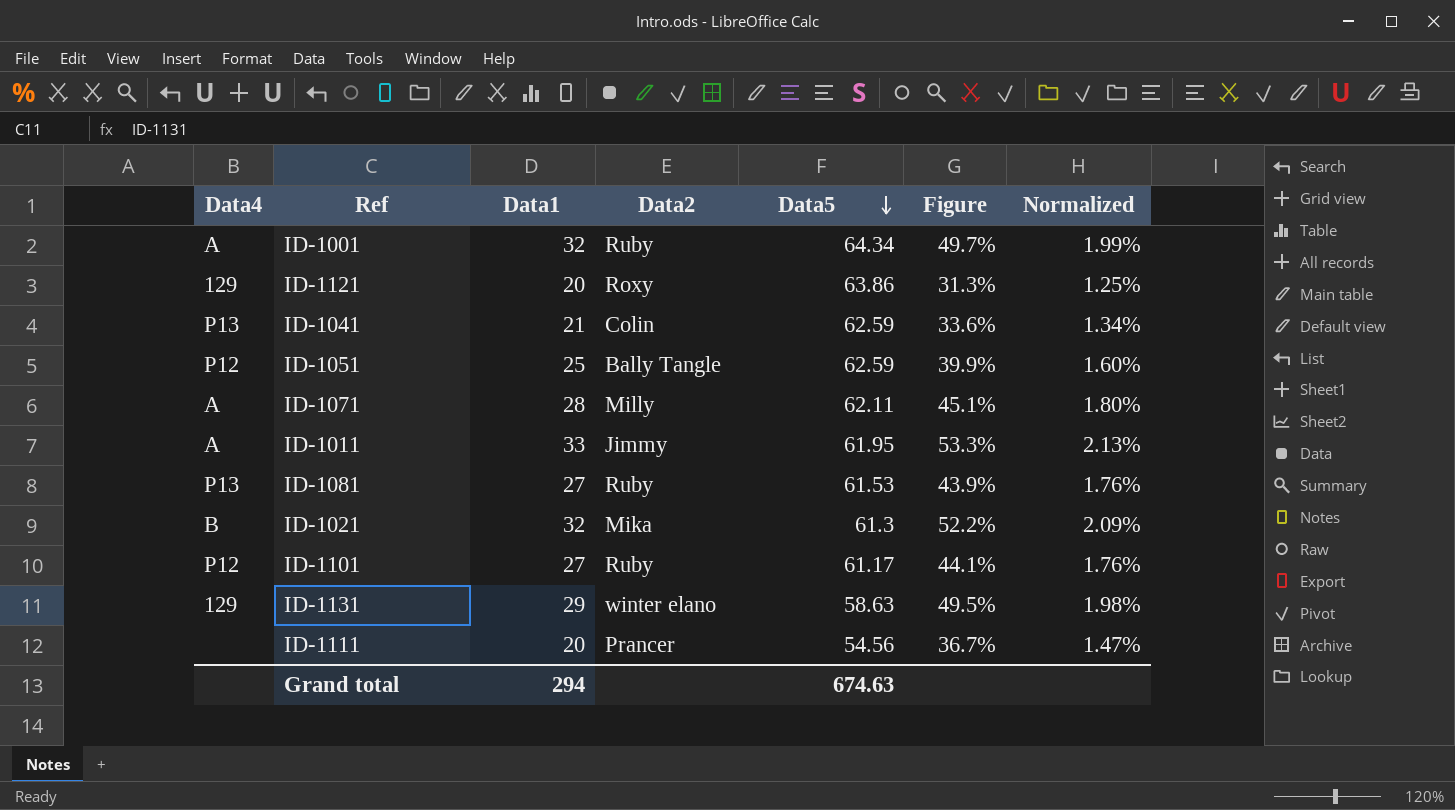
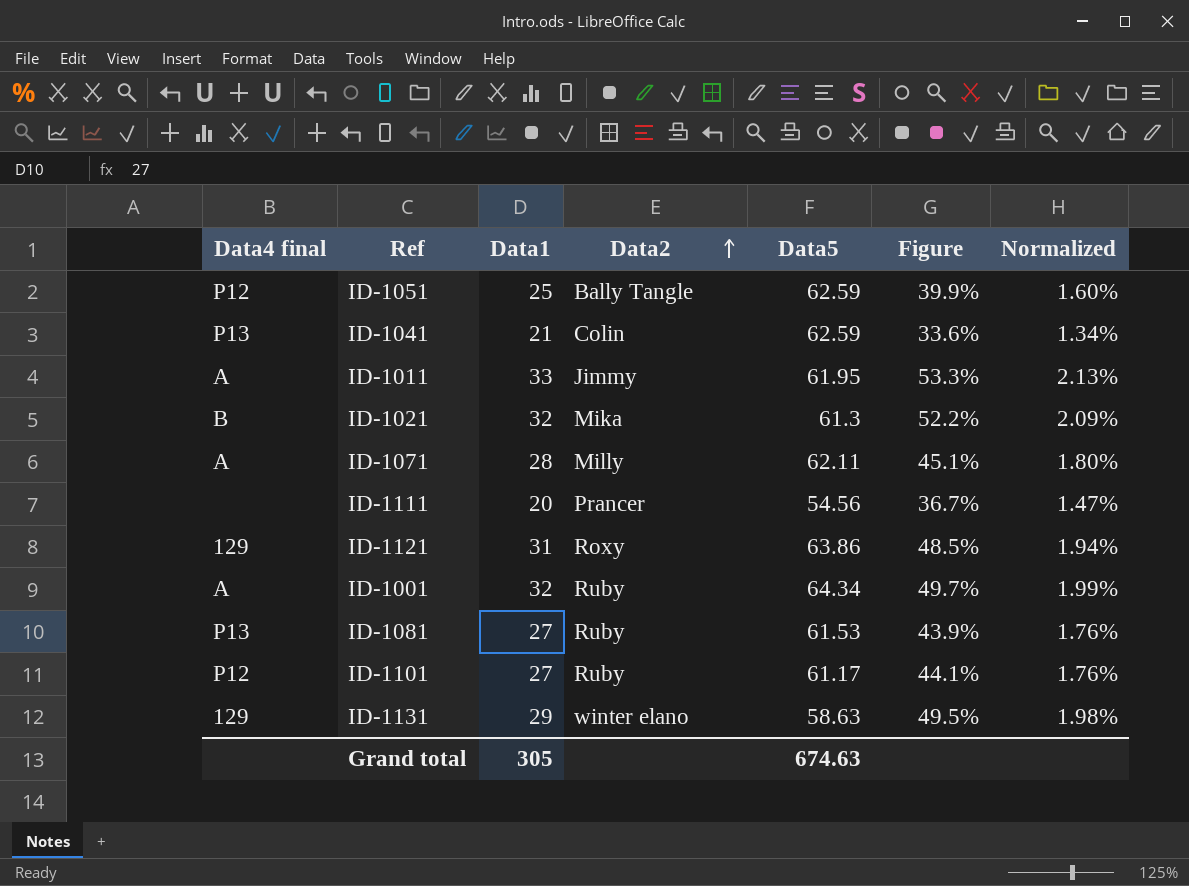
row order: Data5 descending -> Data2 ascending
column name: Data4 -> Data4 final
ID-1121 | Data1: 20 -> 31
ID-1121 | Figure: 31.3% -> 48.5%
ID-1121 | Normalized: 1.25% -> 1.94%
Grand total | Data1: 294 -> 305

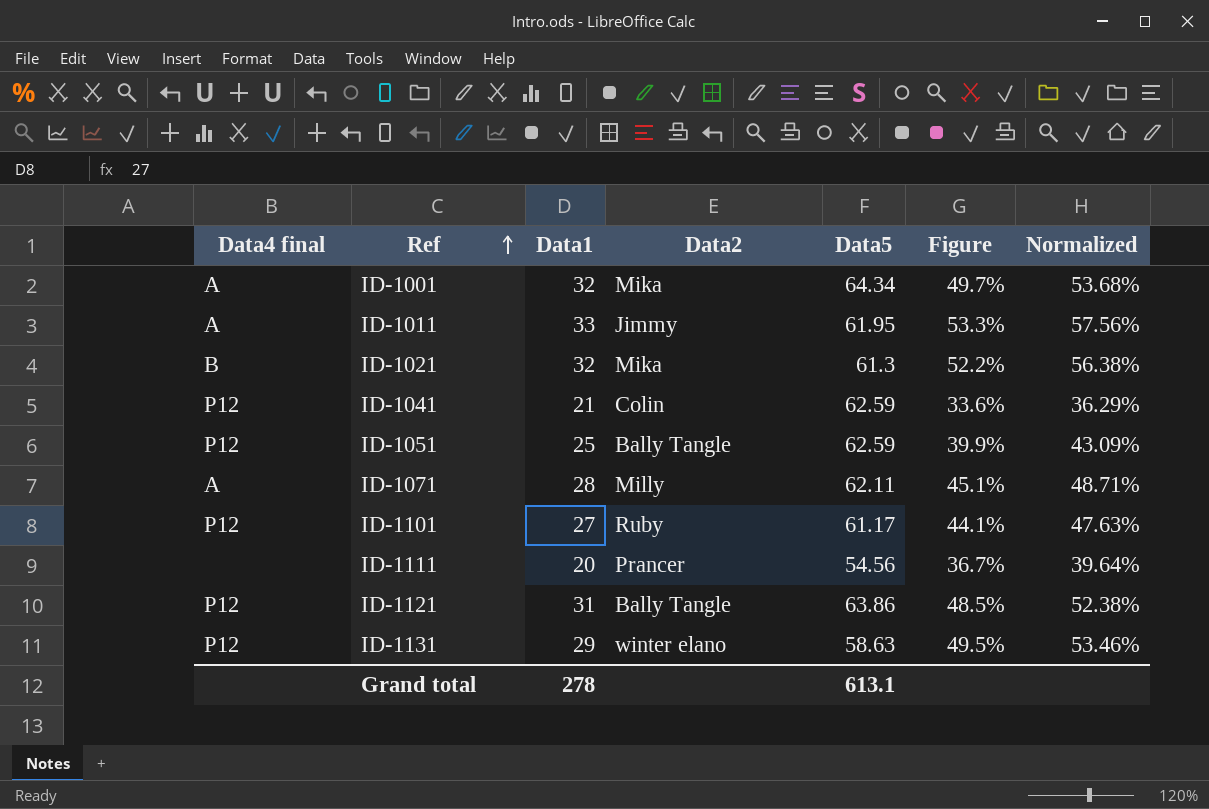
row order: Data2 ascending -> Ref ascending
column Normalized | formula: [Figure] * 0.04 -> [Figure] * 1.08
row ID-1081: P13 | 27 | Ruby | 61.53 | 43.9% | 1.76% -> none
ID-1001 | Data2: Ruby -> Mika
ID-1041 | Data4 final: P13 -> P12
ID-1121 | Data4 final: 129 -> P12
ID-1121 | Data2: Roxy -> Bally Tangle
ID-1131 | Data4 final: 129 -> P12
Grand total | Data1: 305 -> 278
Grand total | Data5: 674.63 -> 613.1

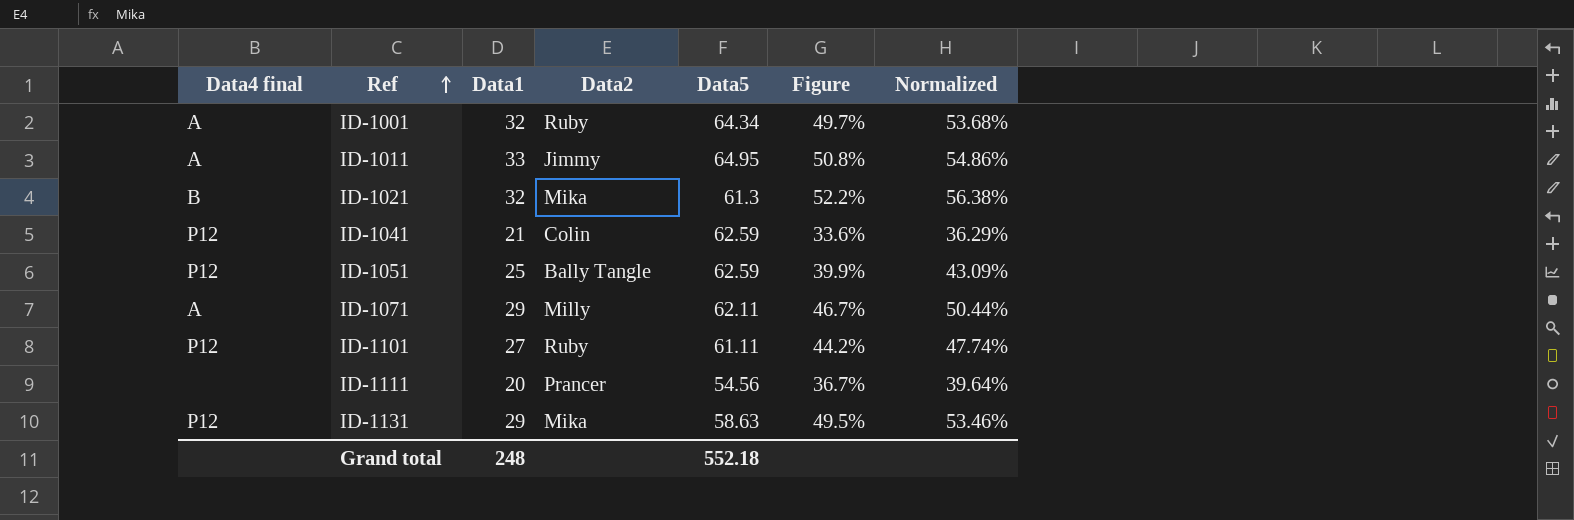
row ID-1121: P12 | 31 | Bally Tangle | 63.86 | 48.5% | 52.38% -> none
ID-1001 | Data2: Mika -> Ruby
ID-1011 | Data5: 61.95 -> 64.95
ID-1011 | Figure: 53.3% -> 50.8%
ID-1011 | Normalized: 57.56% -> 54.86%
ID-1071 | Data1: 28 -> 29
ID-1071 | Figure: 45.1% -> 46.7%
ID-1071 | Normalized: 48.71% -> 50.44%
ID-1101 | Data5: 61.17 -> 61.11
ID-1101 | Figure: 44.1% -> 44.2%
ID-1101 | Normalized: 47.63% -> 47.74%
ID-1131 | Data2: winter elano -> Mika
Grand total | Data1: 278 -> 248
Grand total | Data5: 613.1 -> 552.18

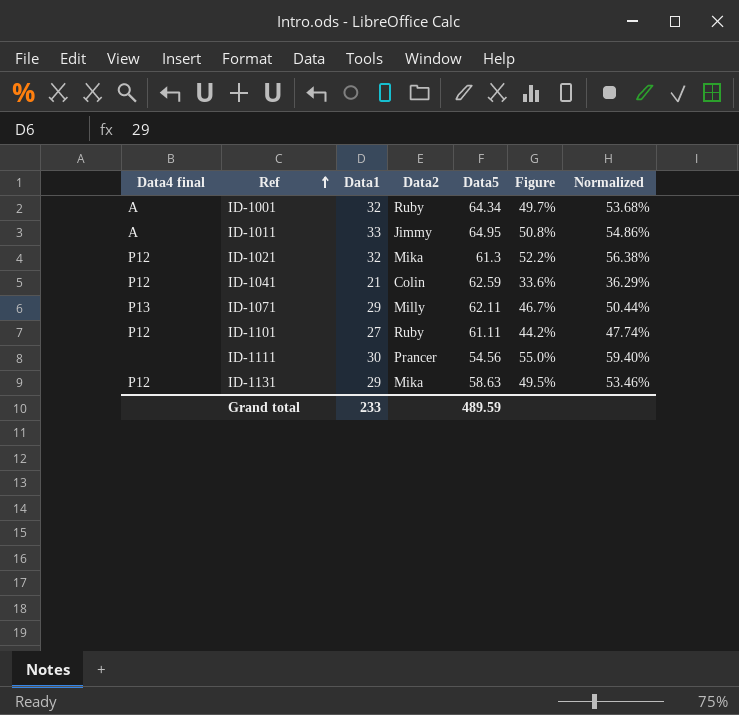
row ID-1051: P12 | 25 | Bally Tangle | 62.59 | 39.9% | 43.09% -> none
ID-1021 | Data4 final: B -> P12
ID-1071 | Data4 final: A -> P13
ID-1111 | Data1: 20 -> 30
ID-1111 | Figure: 36.7% -> 55.0%
ID-1111 | Normalized: 39.64% -> 59.40%
Grand total | Data1: 248 -> 233
Grand total | Data5: 552.18 -> 489.59

